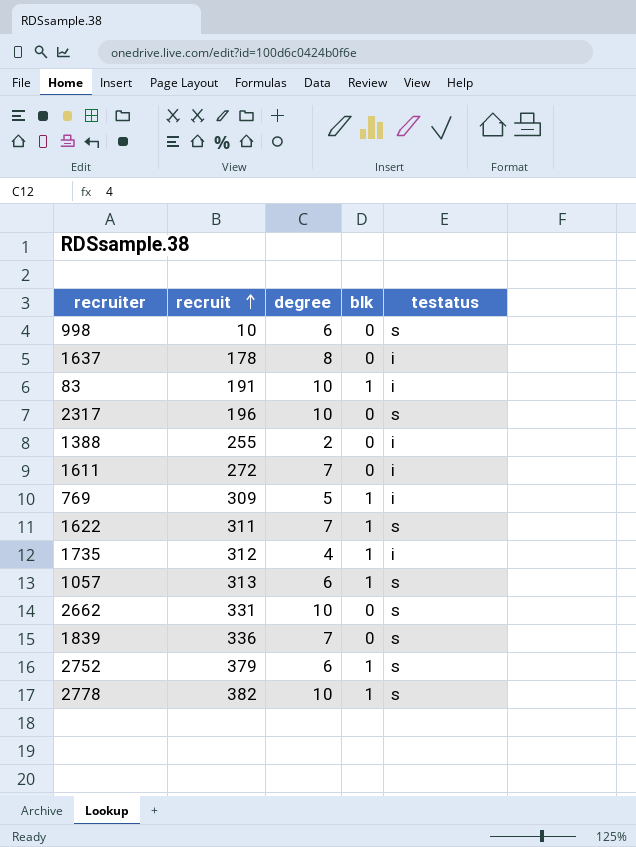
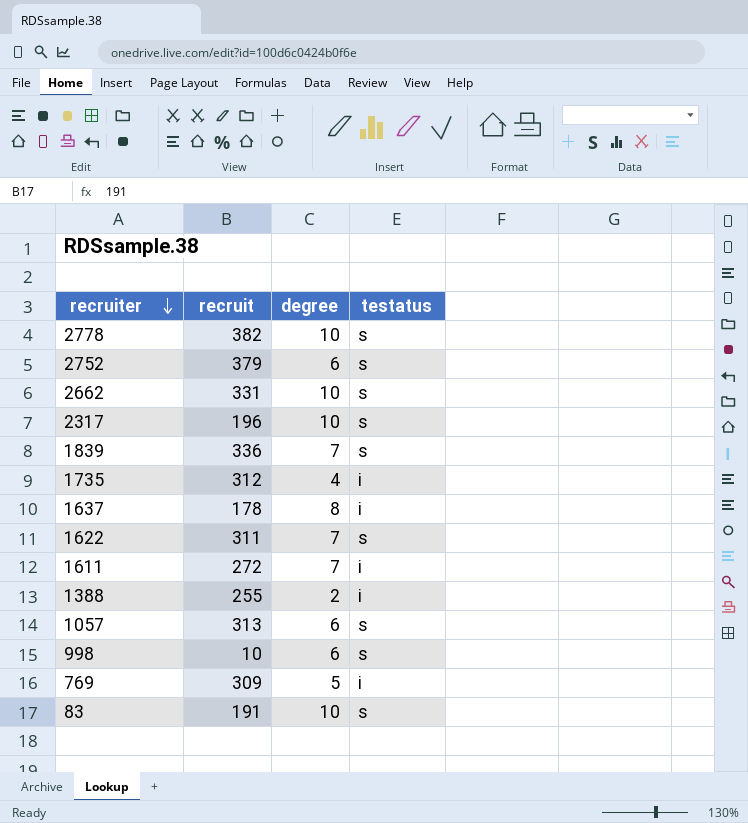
row order: recruit ascending -> recruiter descending
column blk | position: 4 -> none
83 | testatus: i -> s

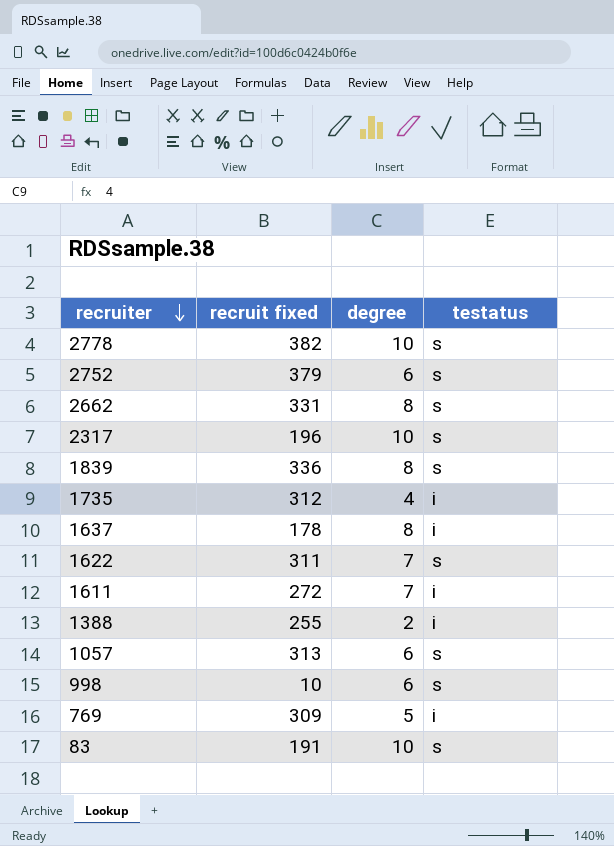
column name: recruit -> recruit fixed
2662 | degree: 10 -> 8
1839 | degree: 7 -> 8

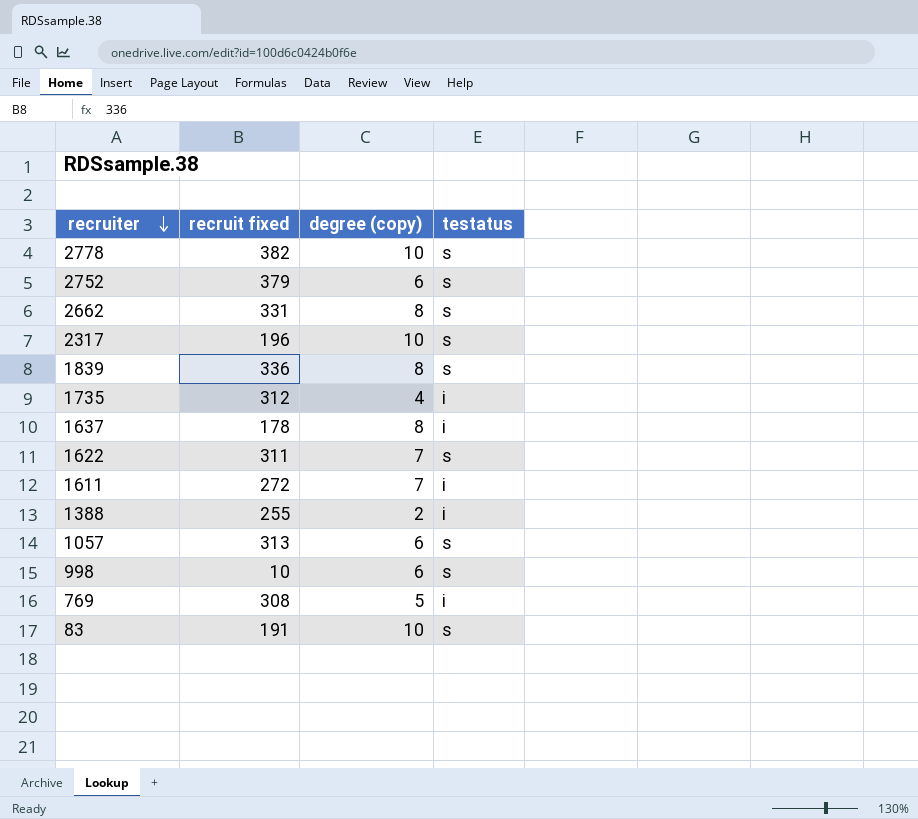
column name: degree -> degree (copy)
769 | recruit fixed: 309 -> 308

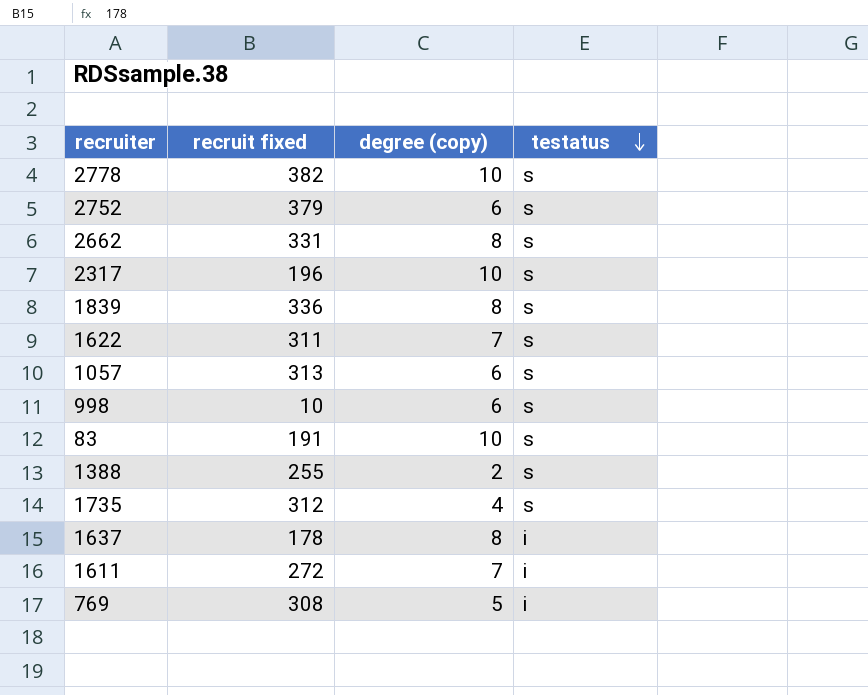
row order: recruiter descending -> testatus descending
1388 | testatus: i -> s
1735 | testatus: i -> s

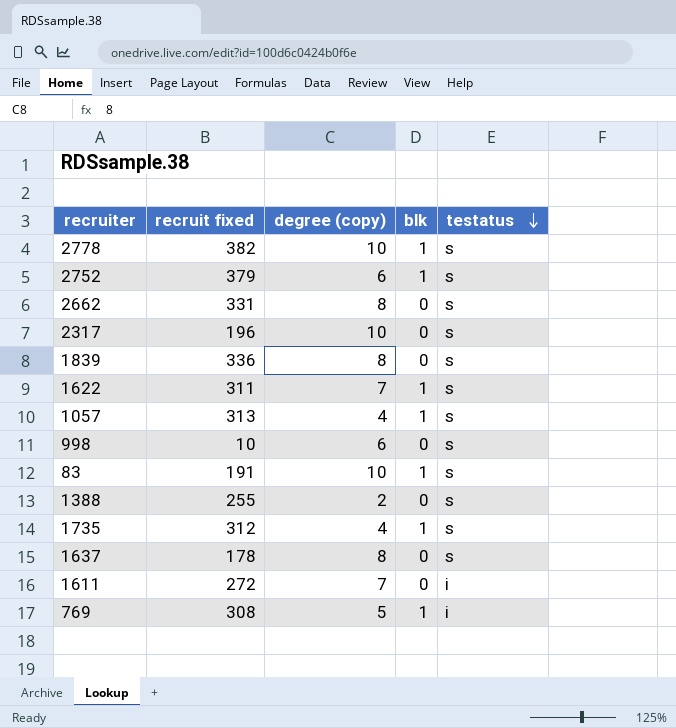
column blk | position: none -> 4
1057 | degree (copy): 6 -> 4
1637 | testatus: i -> s

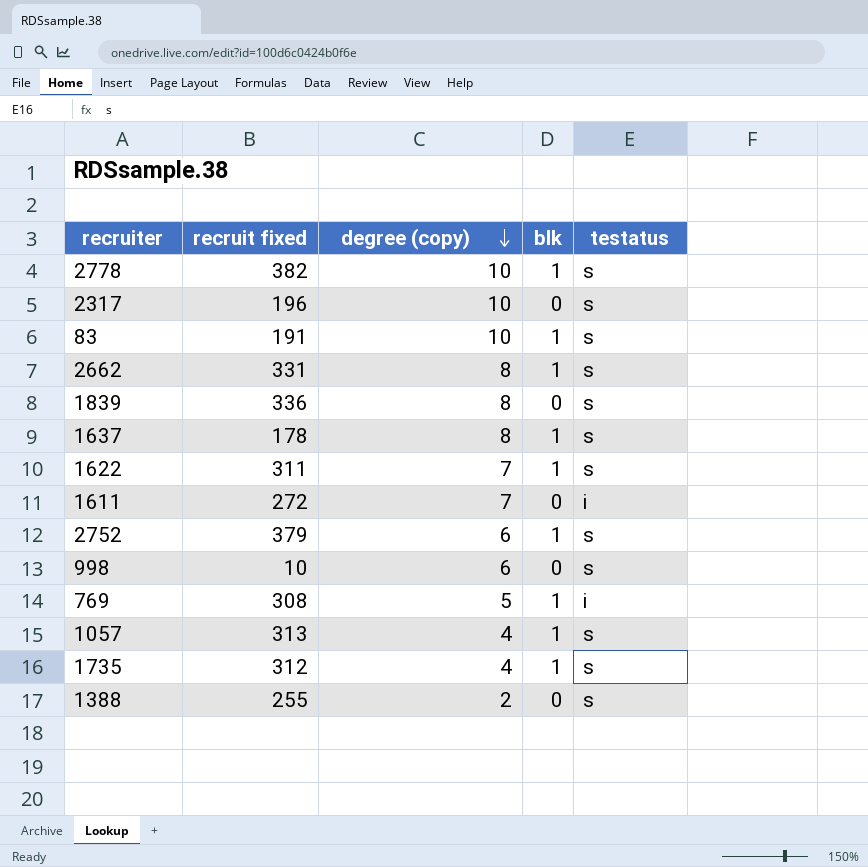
row order: testatus descending -> degree (copy) descending
2662 | blk: 0 -> 1
1637 | blk: 0 -> 1

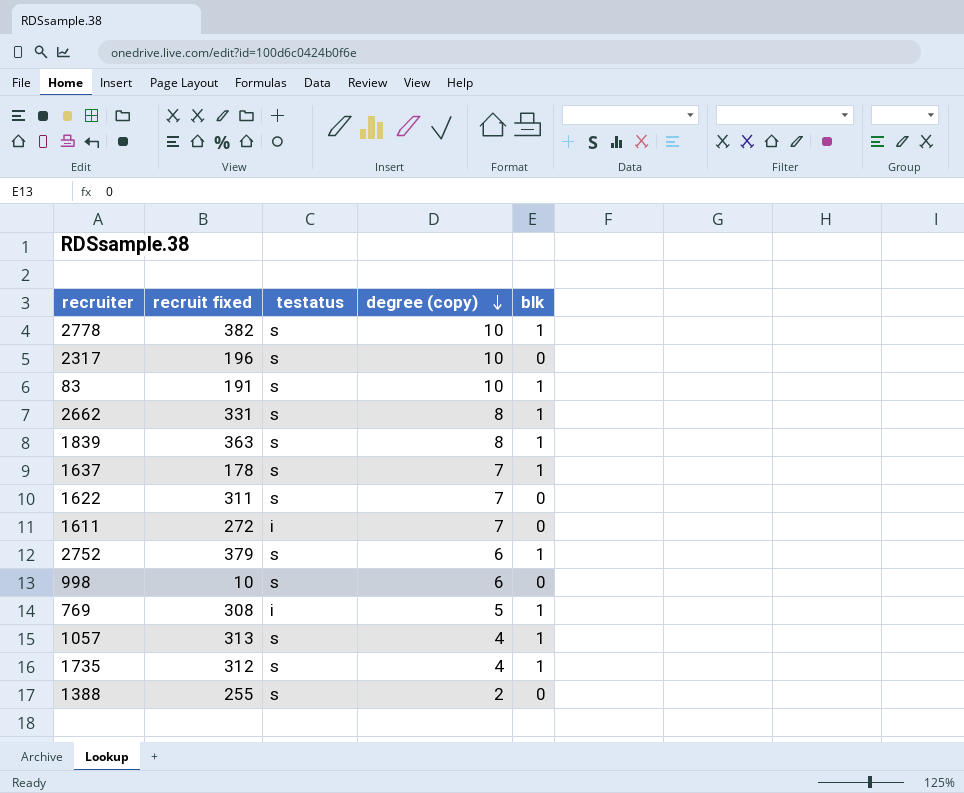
column testatus | position: 5 -> 3
1839 | recruit fixed: 336 -> 363
1839 | blk: 0 -> 1
1637 | degree (copy): 8 -> 7
1622 | blk: 1 -> 0

